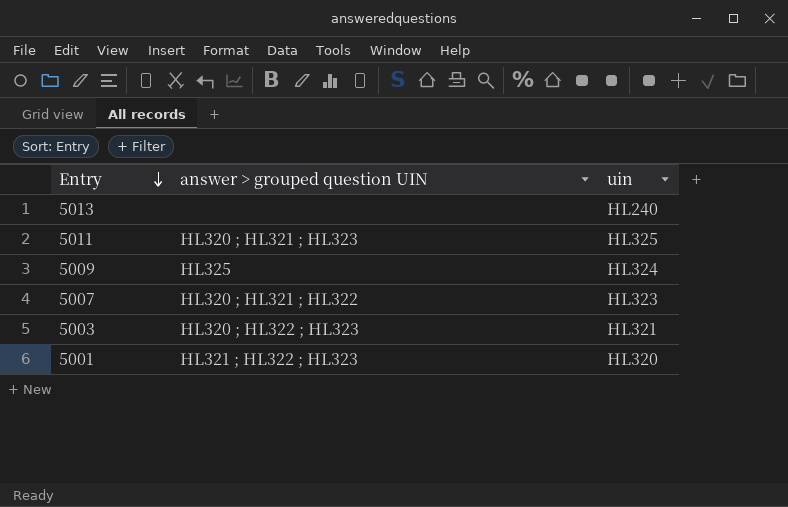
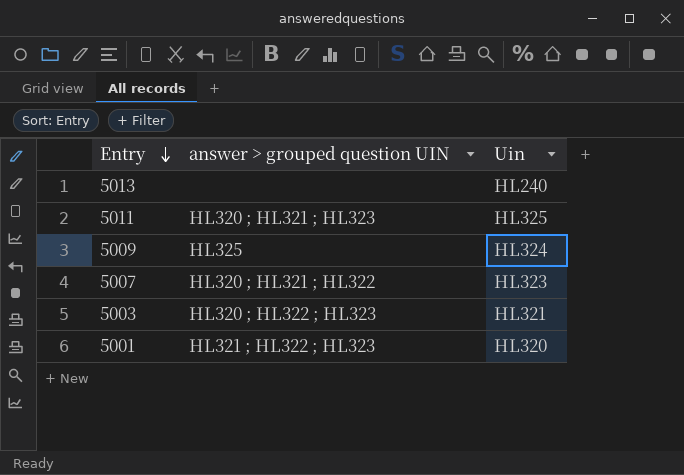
column name: uin -> Uin

